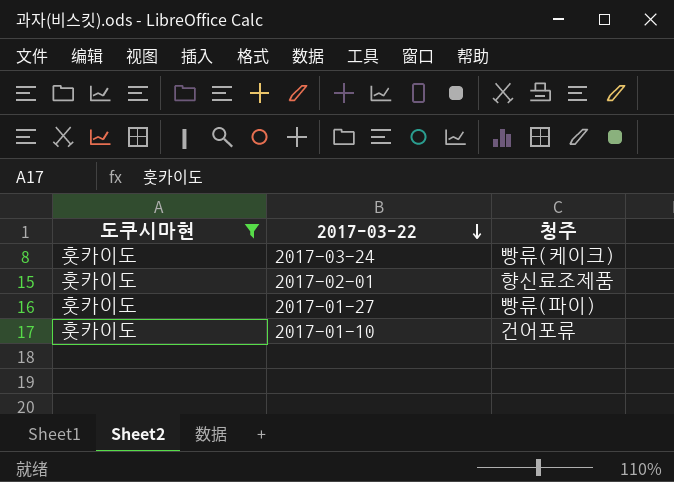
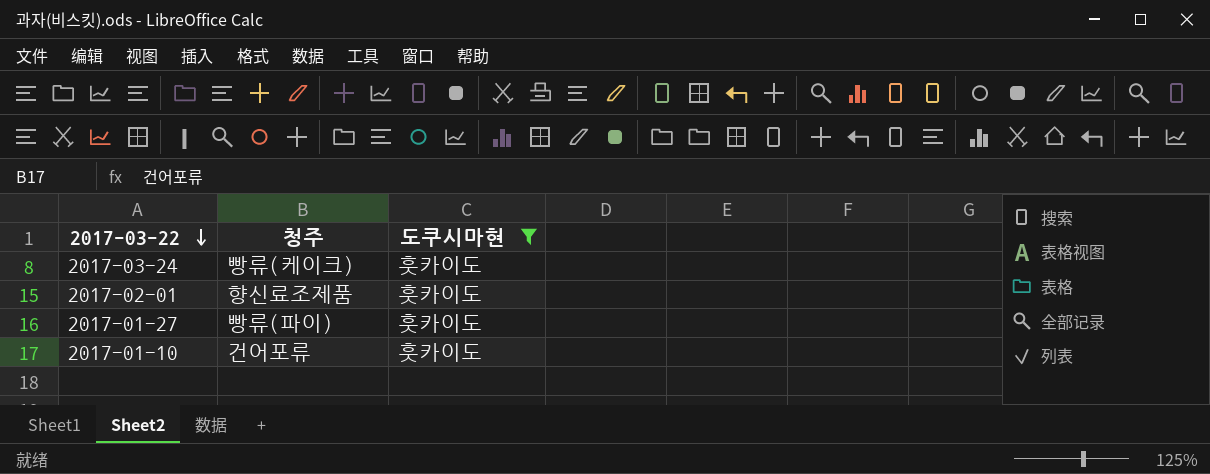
column 도쿠시마현 | position: 1 -> 3

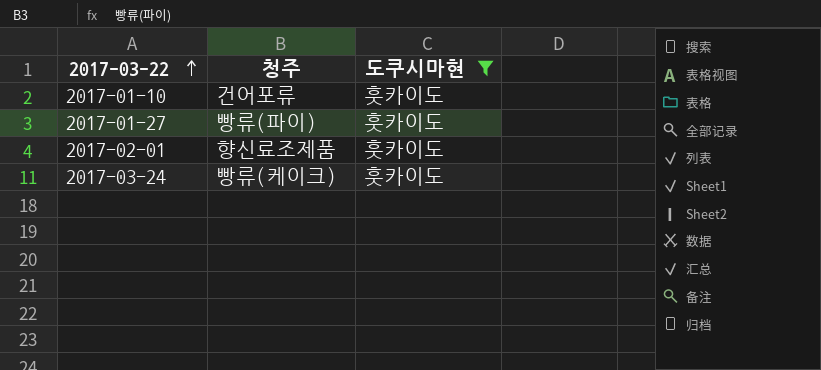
row order: 2017-03-22 descending -> 2017-03-22 ascending

